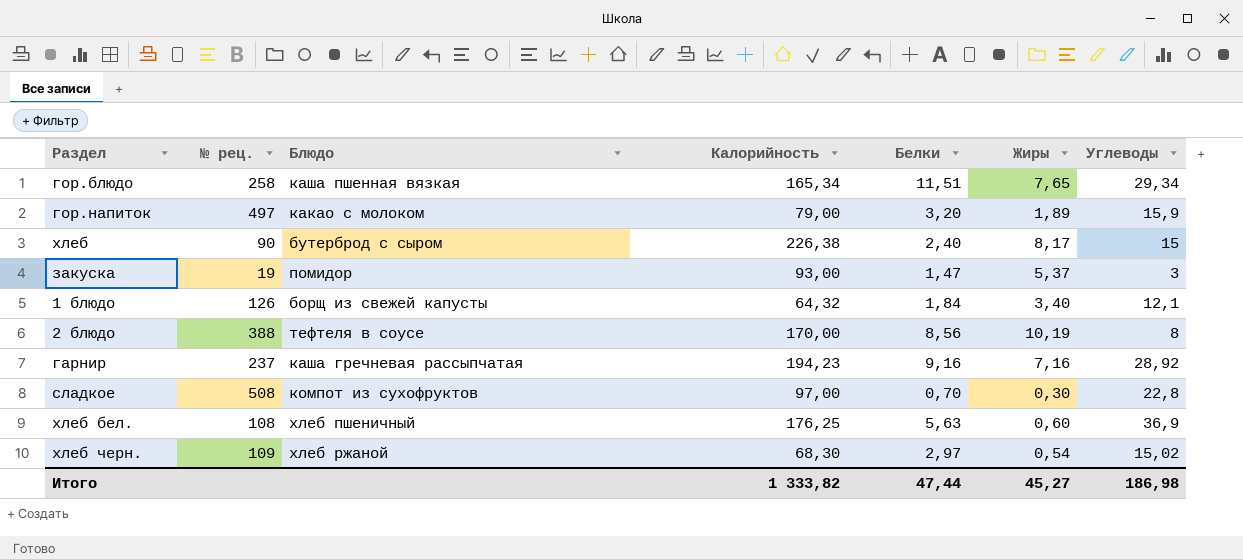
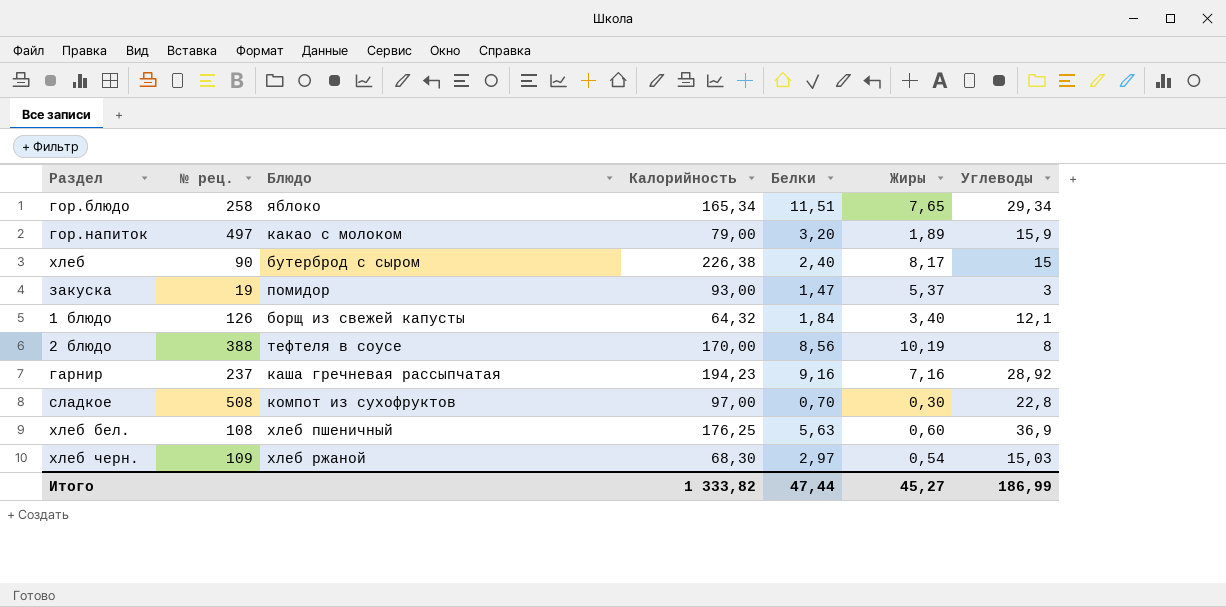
гор.блюдо | Блюдо: каша пшенная вязкая -> яблоко
хлеб черн. | Углеводы: 15,02 -> 15,03
Итого | Углеводы: 186,98 -> 186,99

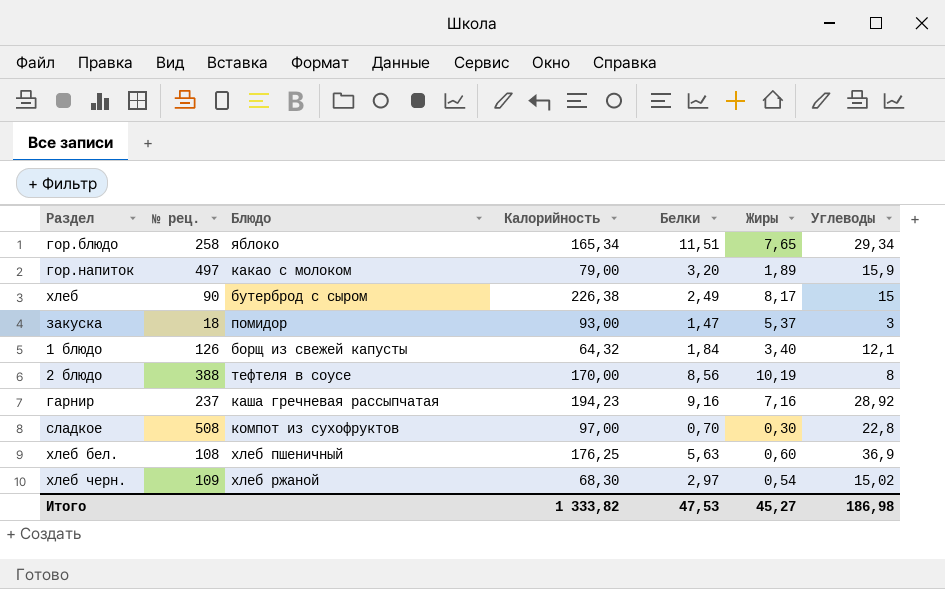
хлеб | Белки: 2,40 -> 2,49
закуска | № рец.: 19 -> 18
хлеб черн. | Углеводы: 15,03 -> 15,02
Итого | Белки: 47,44 -> 47,53
Итого | Углеводы: 186,99 -> 186,98

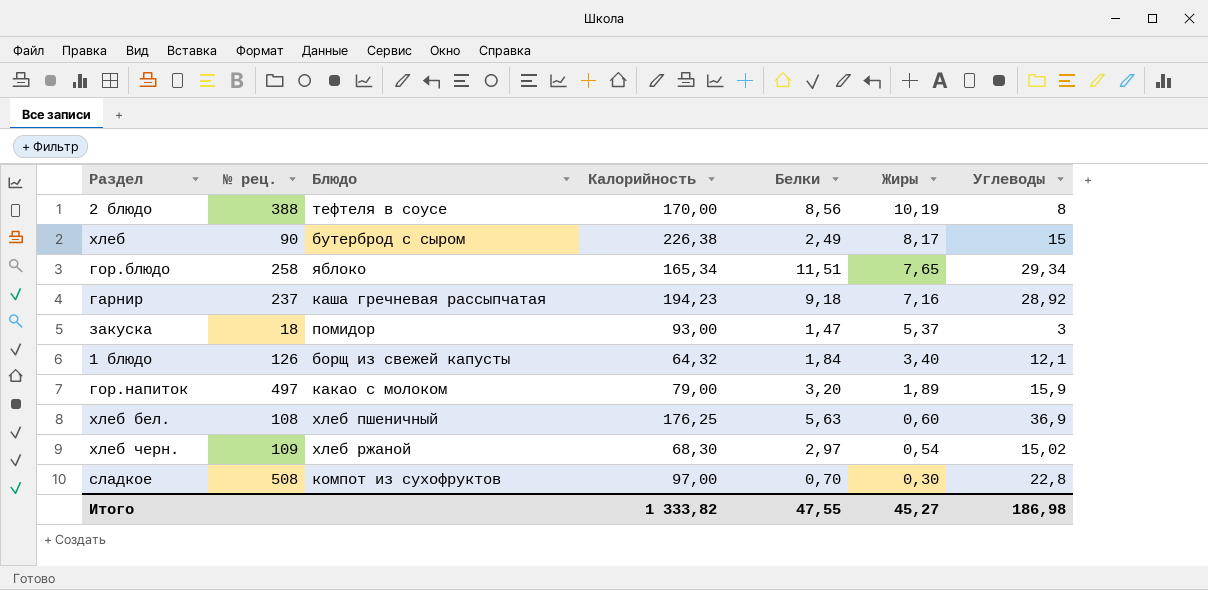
row order: none -> Жиры descending
гарнир | Белки: 9,16 -> 9,18
Итого | Белки: 47,53 -> 47,55

